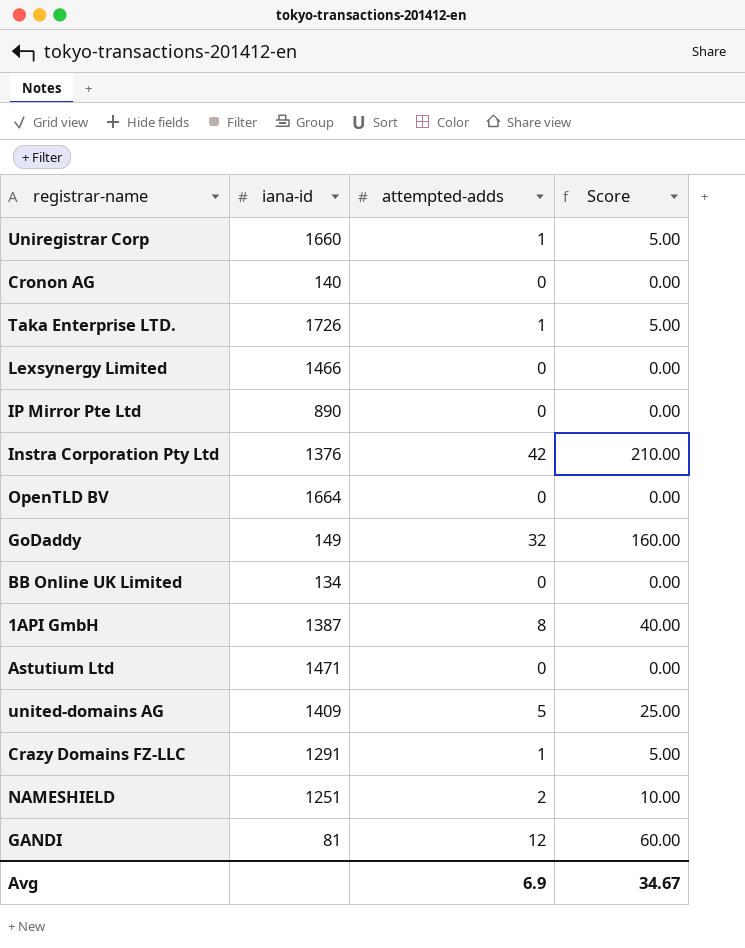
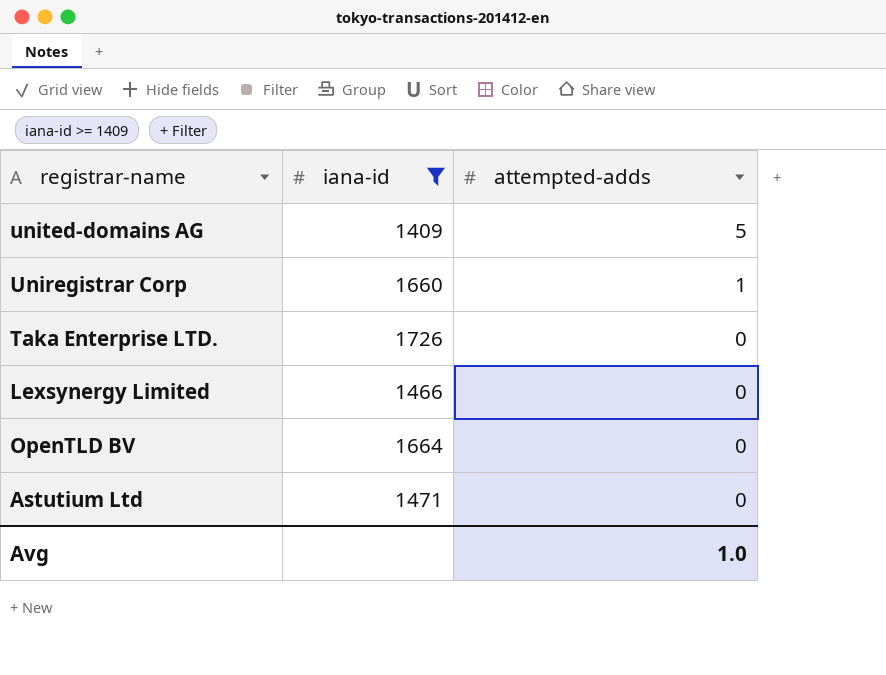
filter: none -> iana-id >= 1409
row order: none -> attempted-adds descending
column Score | formula: [attempted-adds] * 5 -> none
Taka Enterprise LTD. | attempted-adds: 1 -> 0
Avg | attempted-adds: 6.9 -> 1.0

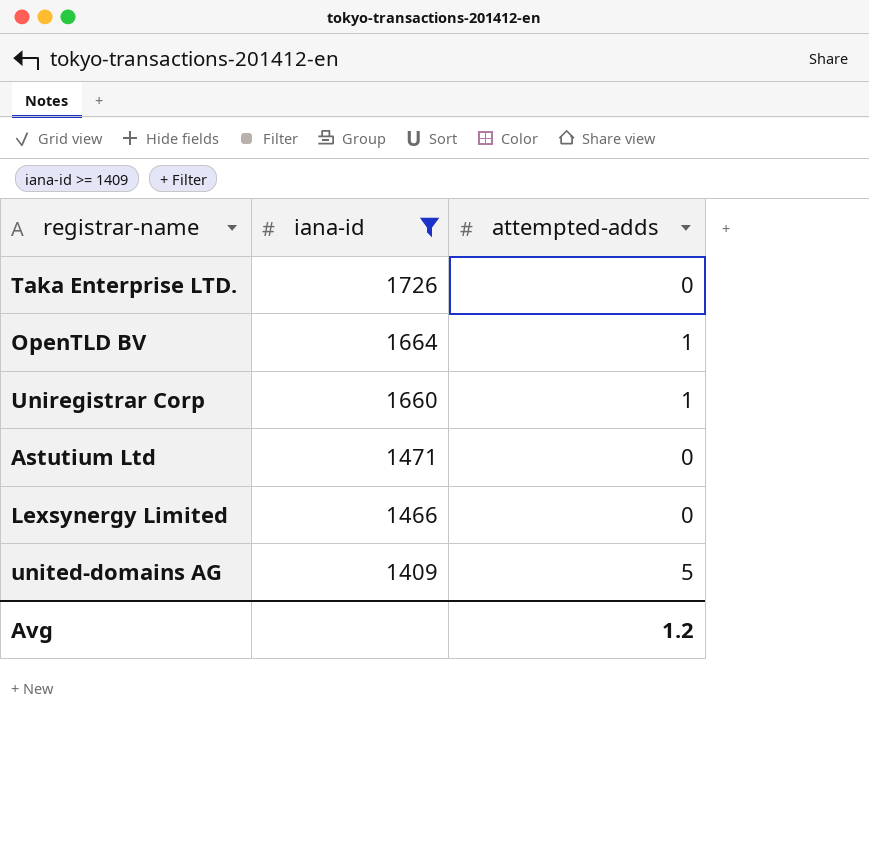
row order: attempted-adds descending -> iana-id descending
OpenTLD BV | attempted-adds: 0 -> 1
Avg | attempted-adds: 1.0 -> 1.2

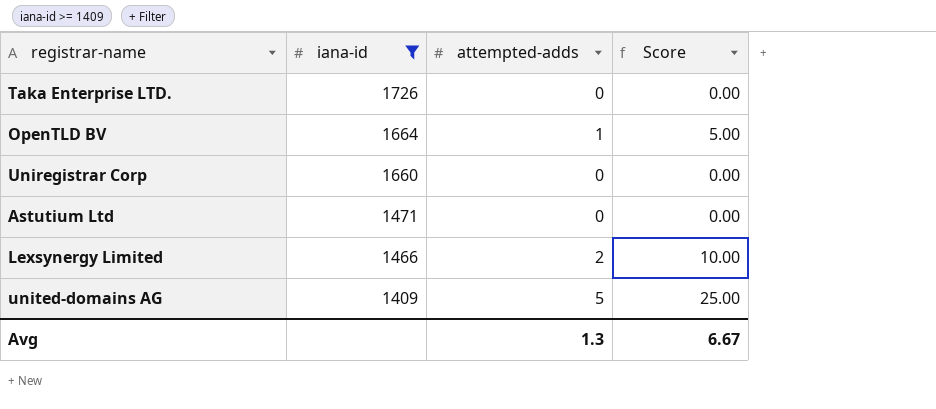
column Score | formula: none -> [attempted-adds] * 5
Uniregistrar Corp | attempted-adds: 1 -> 0
Lexsynergy Limited | attempted-adds: 0 -> 2
Avg | attempted-adds: 1.2 -> 1.3

